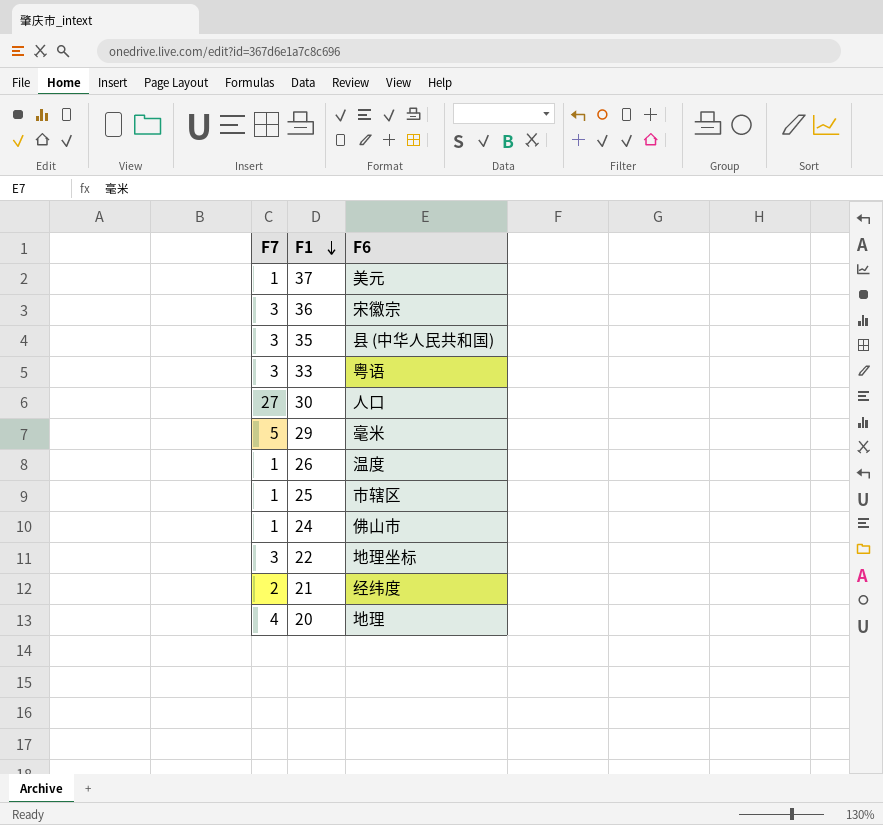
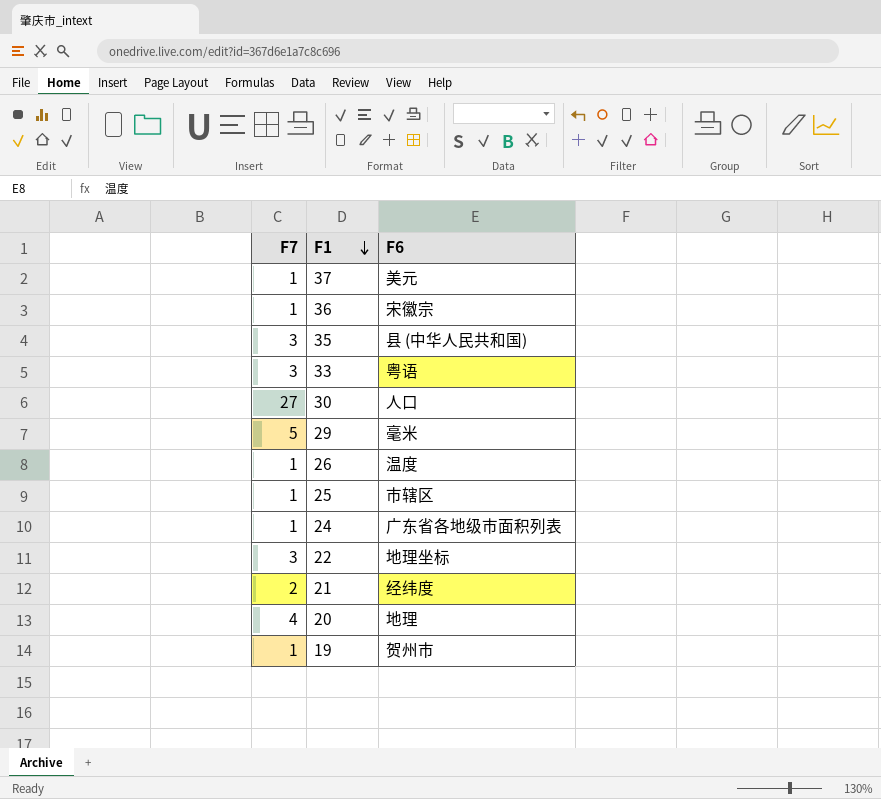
36 | F7: 3 -> 1
24 | F6: 佛山市 -> 广东省各地级市面积列表
row 19: none -> 1 | 贺州市

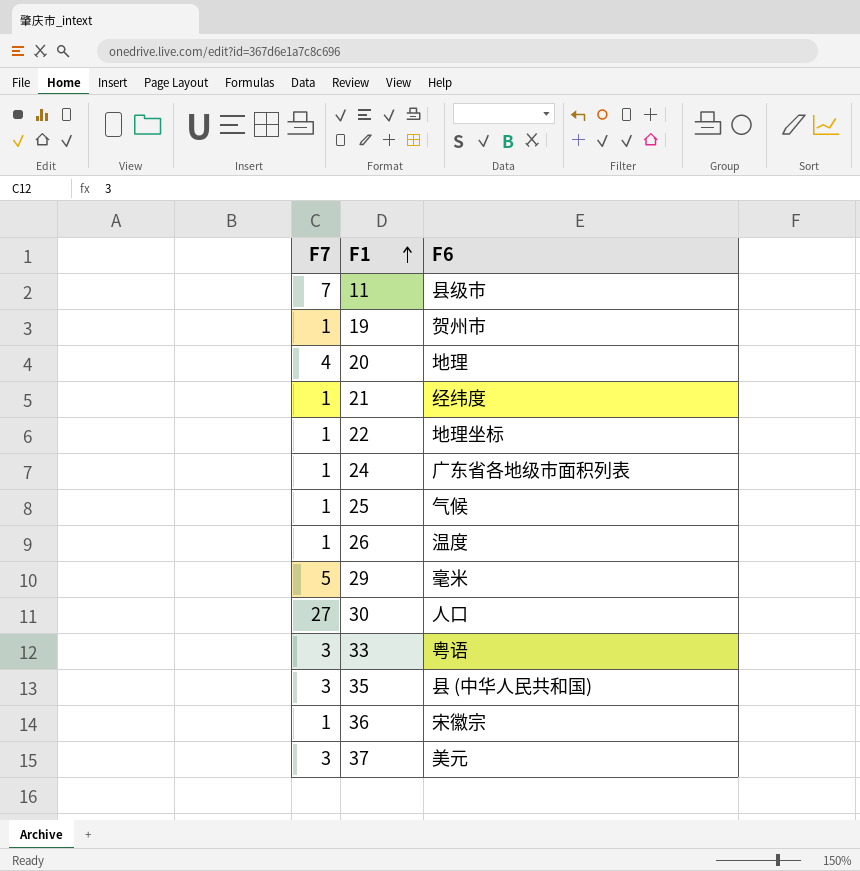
row order: F1 descending -> F1 ascending
row 11: none -> 7 | 县级市
21 | F7: 2 -> 1
22 | F7: 3 -> 1
25 | F6: 市辖区 -> 气候
37 | F7: 1 -> 3

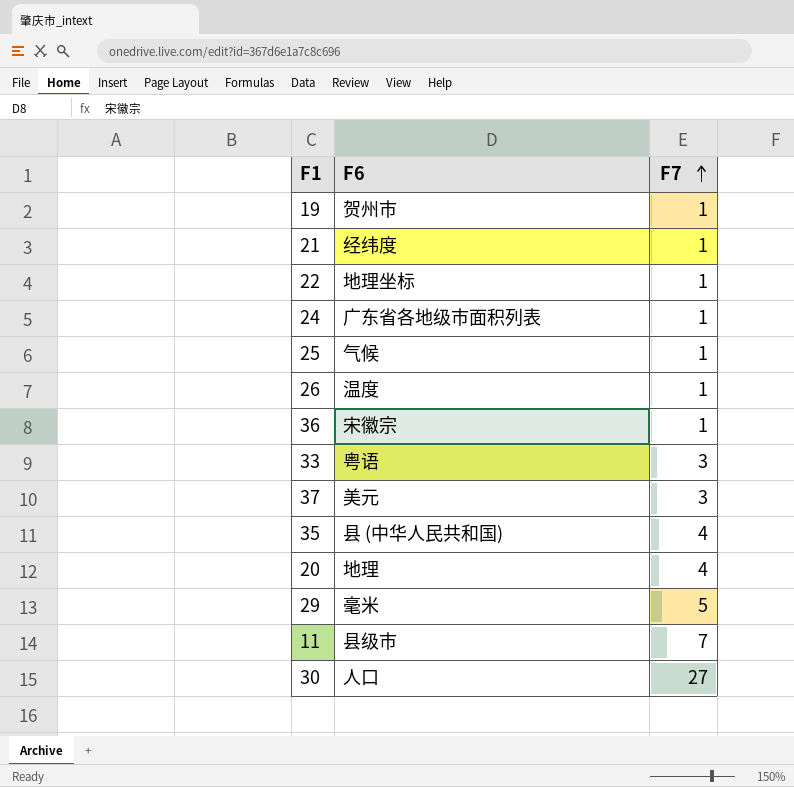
row order: F1 ascending -> F7 ascending
column F7 | position: 1 -> 3
35 | F7: 3 -> 4

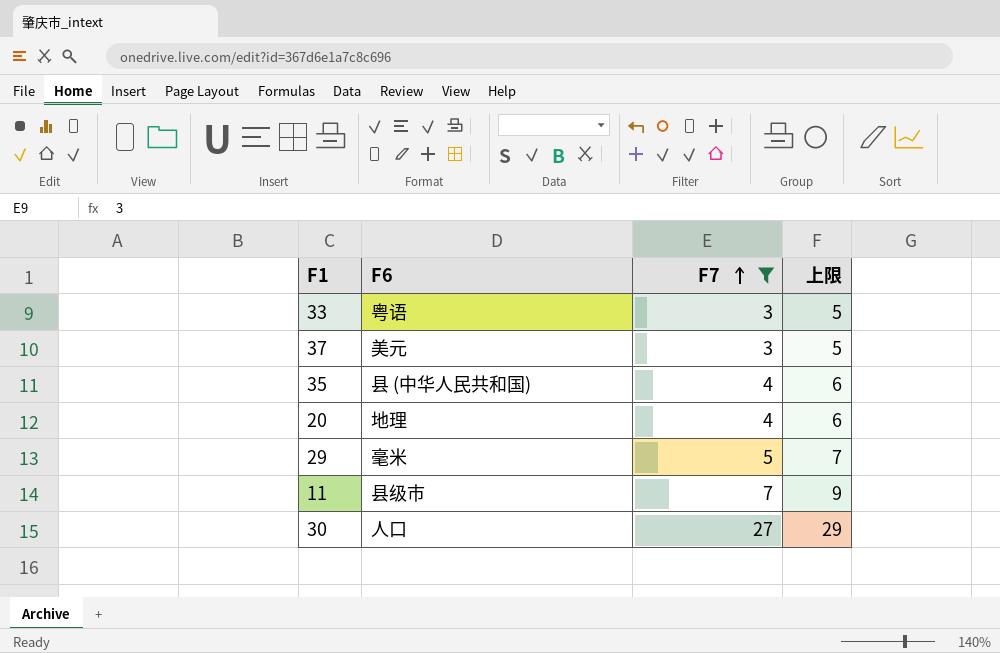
filter: none -> F7 != 1
column 上限 | formula: none -> [F7] + 2

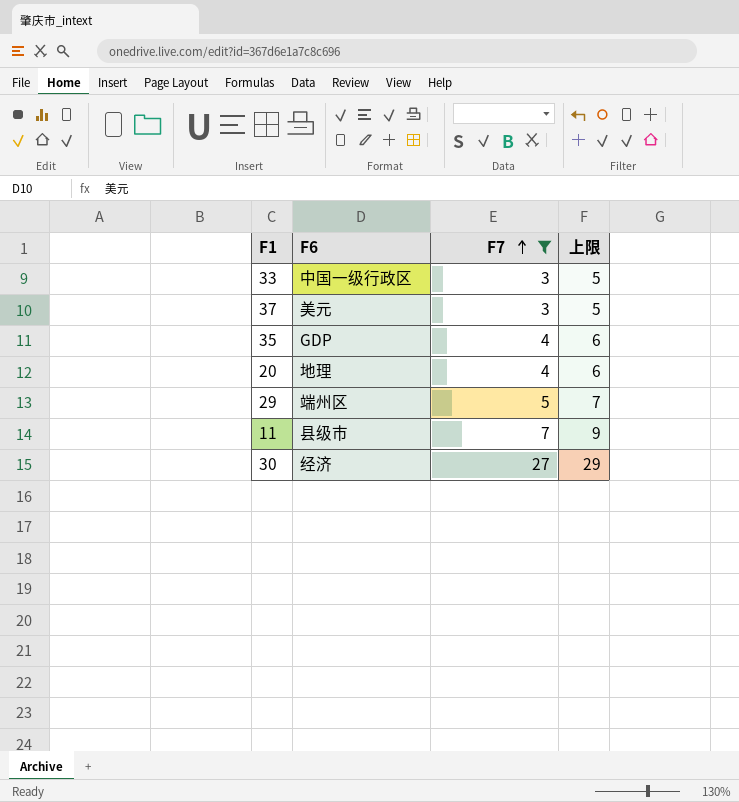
33 | F6: 粤语 -> 中国一级行政区
35 | F6: 县 (中华人民共和国) -> GDP
29 | F6: 毫米 -> 端州区
30 | F6: 人口 -> 经济

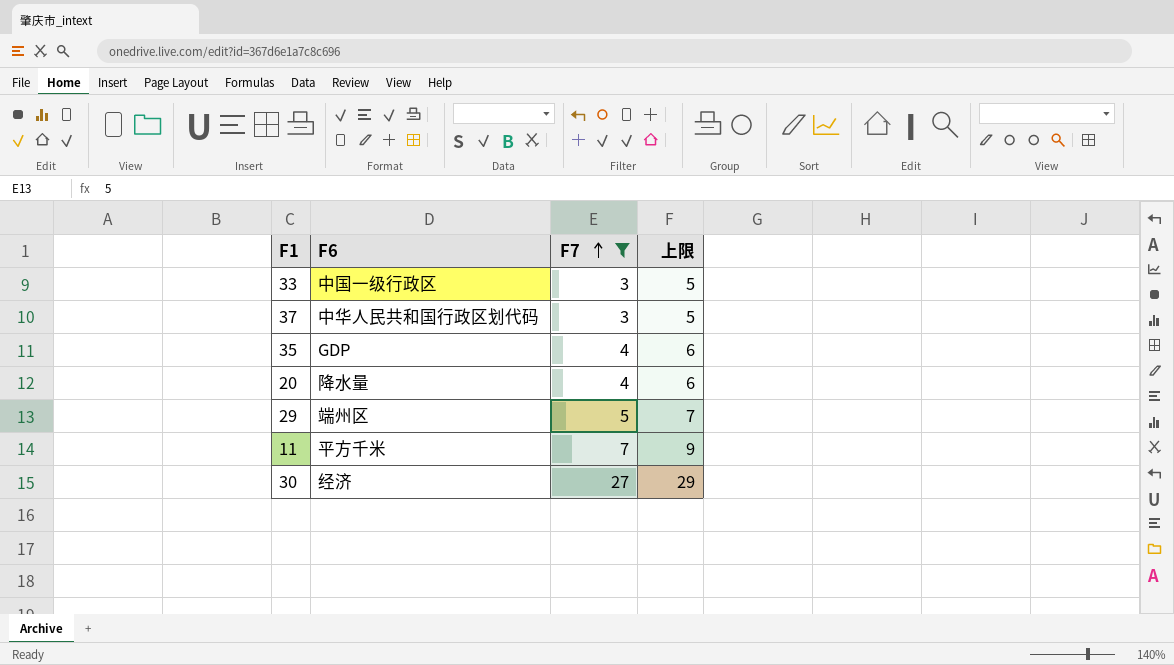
37 | F6: 美元 -> 中华人民共和国行政区划代码
20 | F6: 地理 -> 降水量
11 | F6: 县级市 -> 平方千米

